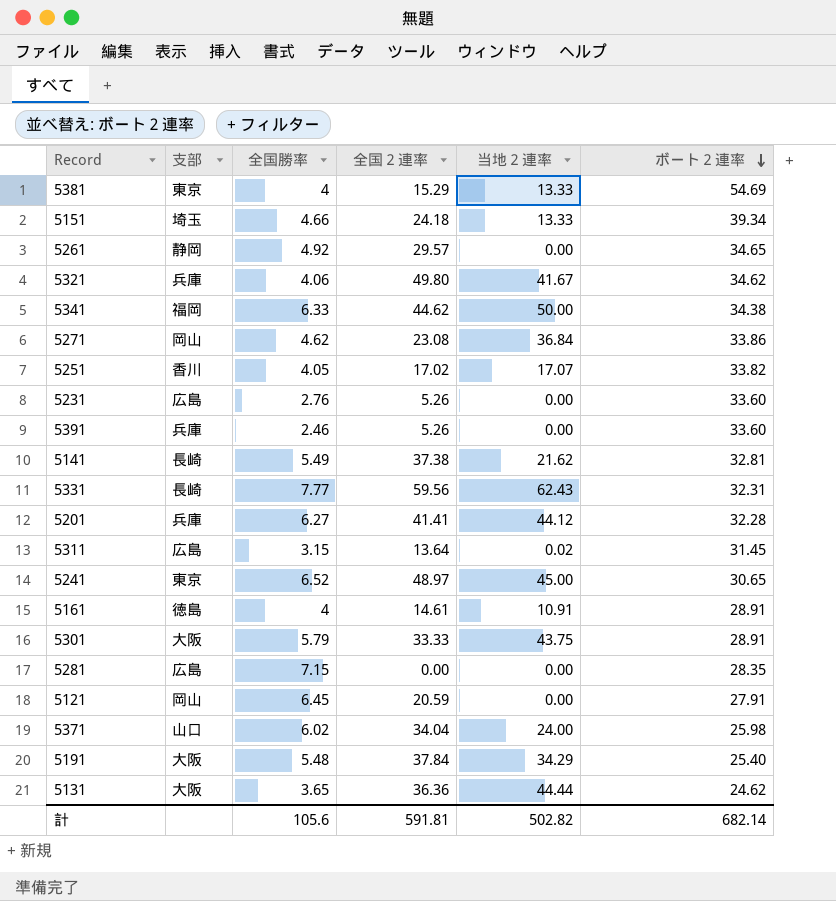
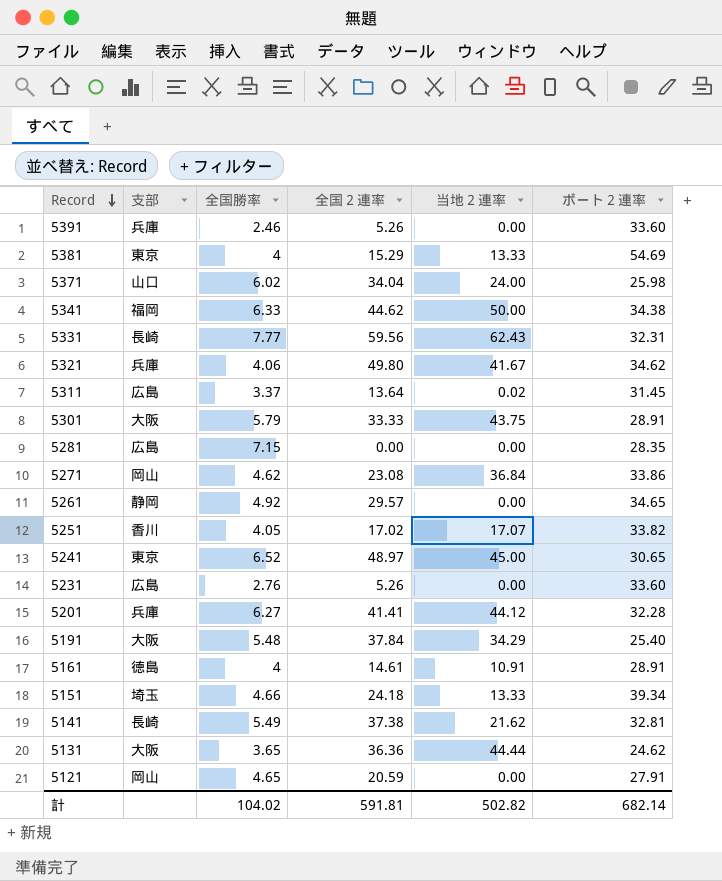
row order: ボート２連率 descending -> Record descending
5311 | 全国勝率: 3.15 -> 3.37
5121 | 全国勝率: 6.45 -> 4.65
計 | 全国勝率: 105.6 -> 104.02

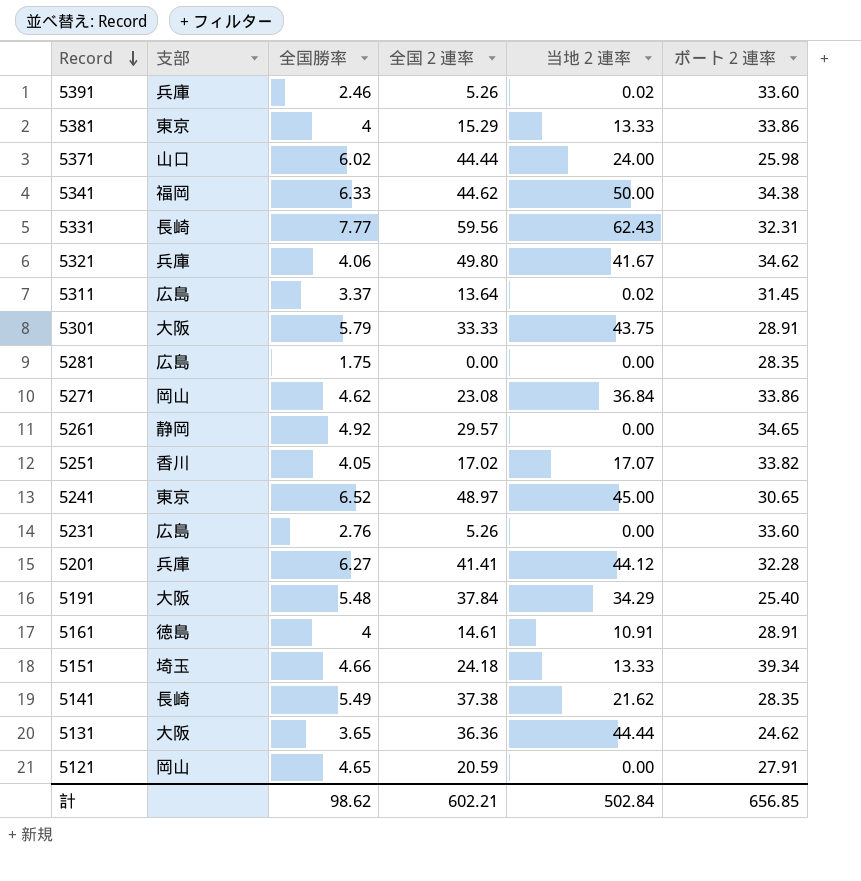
5391 | 当地２連率: 0.00 -> 0.02
5381 | ボート２連率: 54.69 -> 33.86
5371 | 全国２連率: 34.04 -> 44.44
5281 | 全国勝率: 7.15 -> 1.75
5141 | ボート２連率: 32.81 -> 28.35
計 | 全国勝率: 104.02 -> 98.62
計 | 全国２連率: 591.81 -> 602.21
計 | 当地２連率: 502.82 -> 502.84
計 | ボート２連率: 682.14 -> 656.85

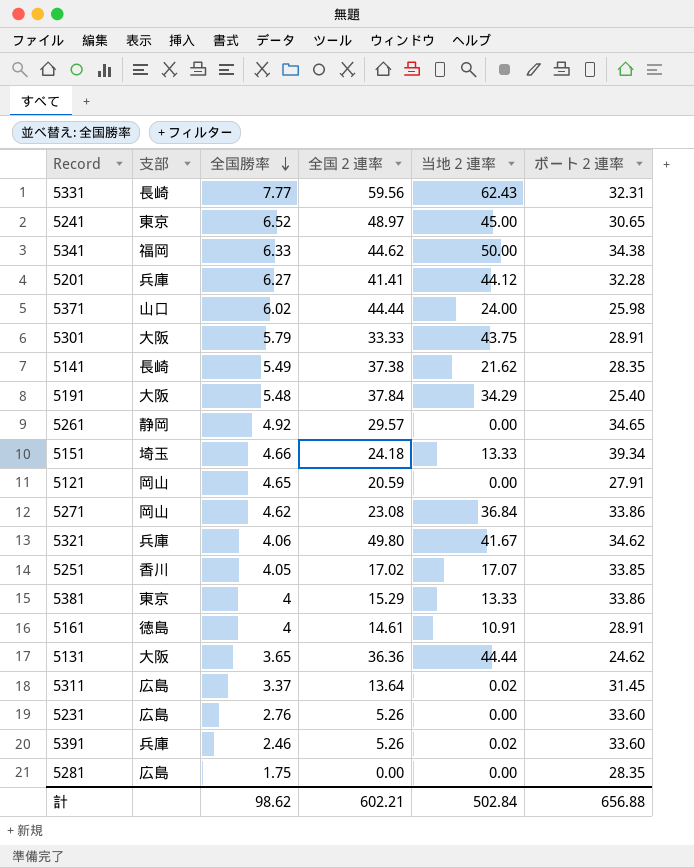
row order: Record descending -> 全国勝率 descending
5251 | ボート２連率: 33.82 -> 33.85
計 | ボート２連率: 656.85 -> 656.88

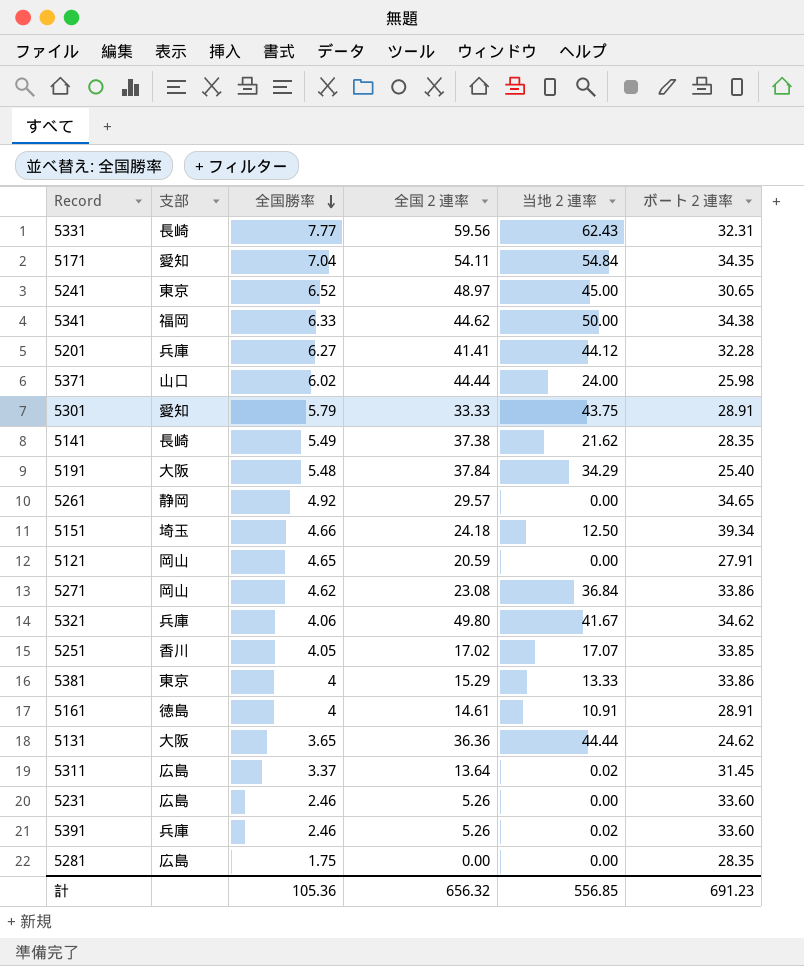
row 5171: none -> 愛知 | 7.04 | 54.11 | 54.84 | 34.35
5301 | 支部: 大阪 -> 愛知
5151 | 当地２連率: 13.33 -> 12.50
5231 | 全国勝率: 2.76 -> 2.46
計 | 全国勝率: 98.62 -> 105.36
計 | 全国２連率: 602.21 -> 656.32
計 | 当地２連率: 502.84 -> 556.85
計 | ボート２連率: 656.88 -> 691.23

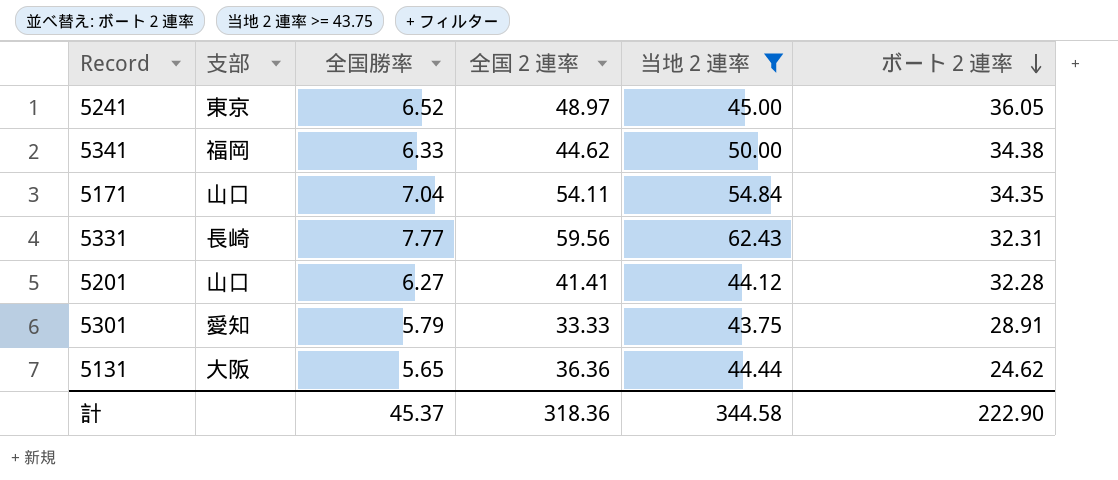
filter: none -> 当地２連率 >= 43.75
row order: 全国勝率 descending -> ボート２連率 descending
5241 | ボート２連率: 30.65 -> 36.05
5171 | 支部: 愛知 -> 山口
5201 | 支部: 兵庫 -> 山口
5131 | 全国勝率: 3.65 -> 5.65
計 | 全国勝率: 105.36 -> 45.37
計 | 全国２連率: 656.32 -> 318.36
計 | 当地２連率: 556.85 -> 344.58
計 | ボート２連率: 691.23 -> 222.90

